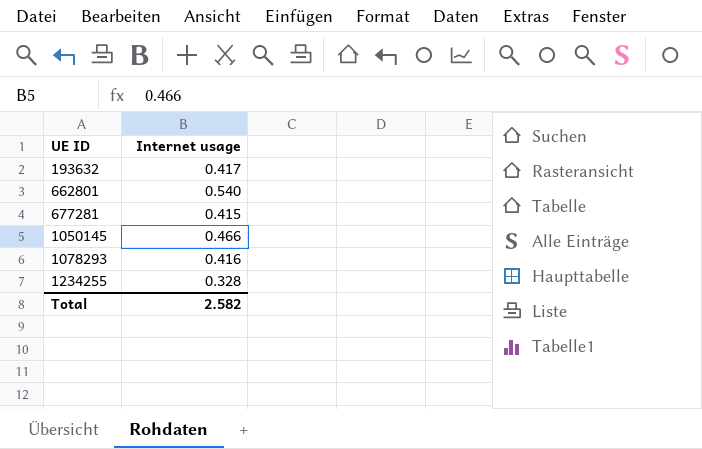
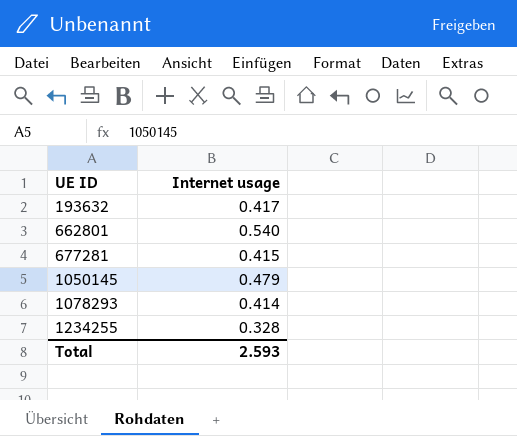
1050145 | Internet usage: 0.466 -> 0.479
1078293 | Internet usage: 0.416 -> 0.414
Total | Internet usage: 2.582 -> 2.593

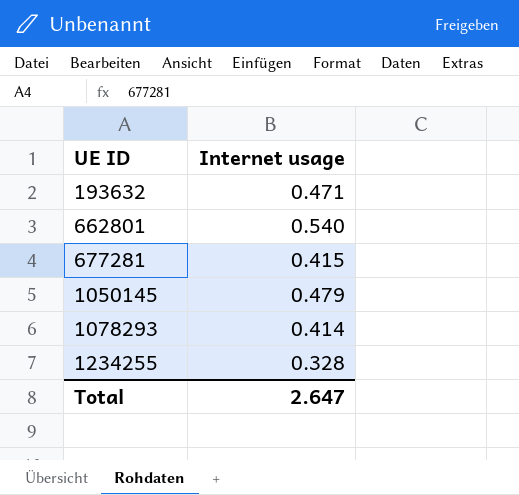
193632 | Internet usage: 0.417 -> 0.471
Total | Internet usage: 2.593 -> 2.647

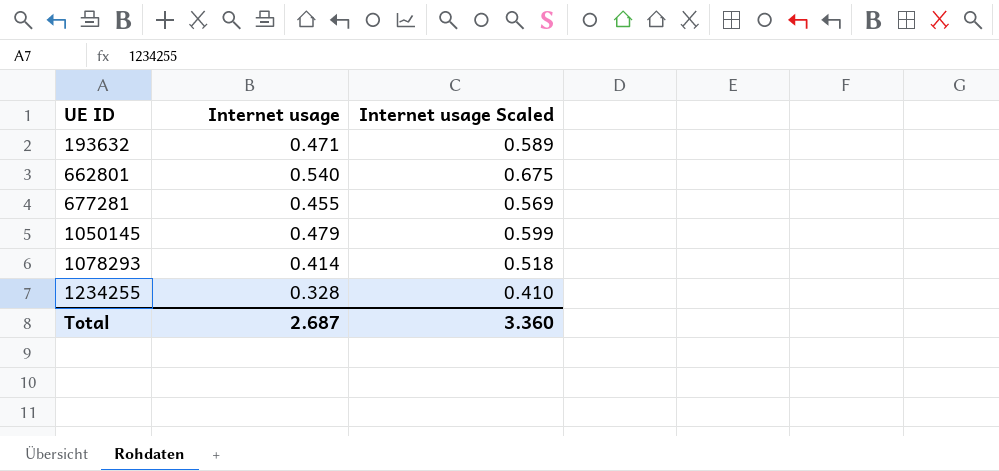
column Internet usage Scaled | formula: none -> [Internet usage] * 1.25
677281 | Internet usage: 0.415 -> 0.455
Total | Internet usage: 2.647 -> 2.687

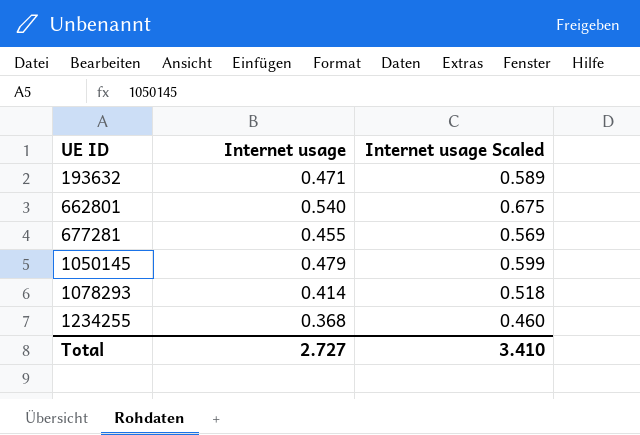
1234255 | Internet usage: 0.328 -> 0.368
1234255 | Internet usage Scaled: 0.410 -> 0.460
Total | Internet usage: 2.687 -> 2.727
Total | Internet usage Scaled: 3.360 -> 3.410

